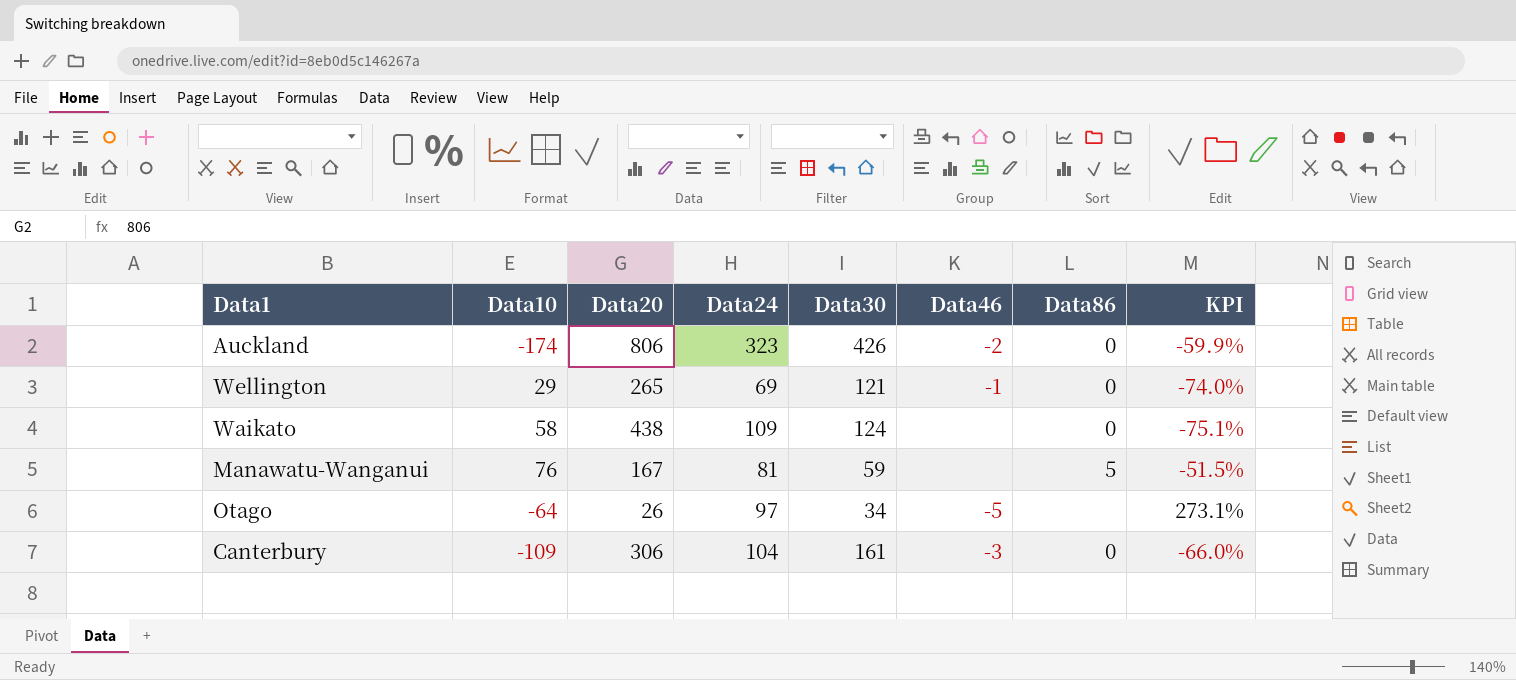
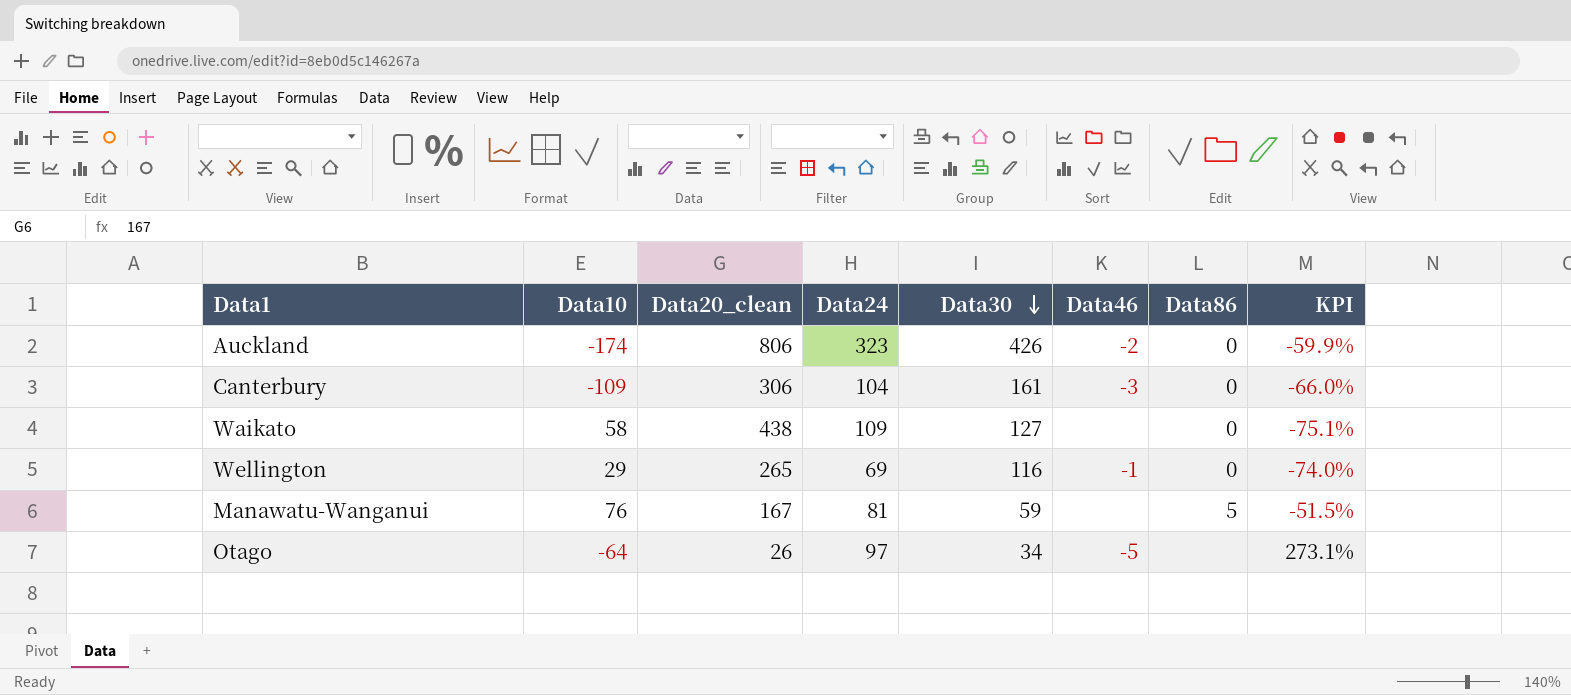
row order: none -> Data30 descending
column name: Data20 -> Data20_clean
Waikato | Data30: 124 -> 127
Wellington | Data30: 121 -> 116

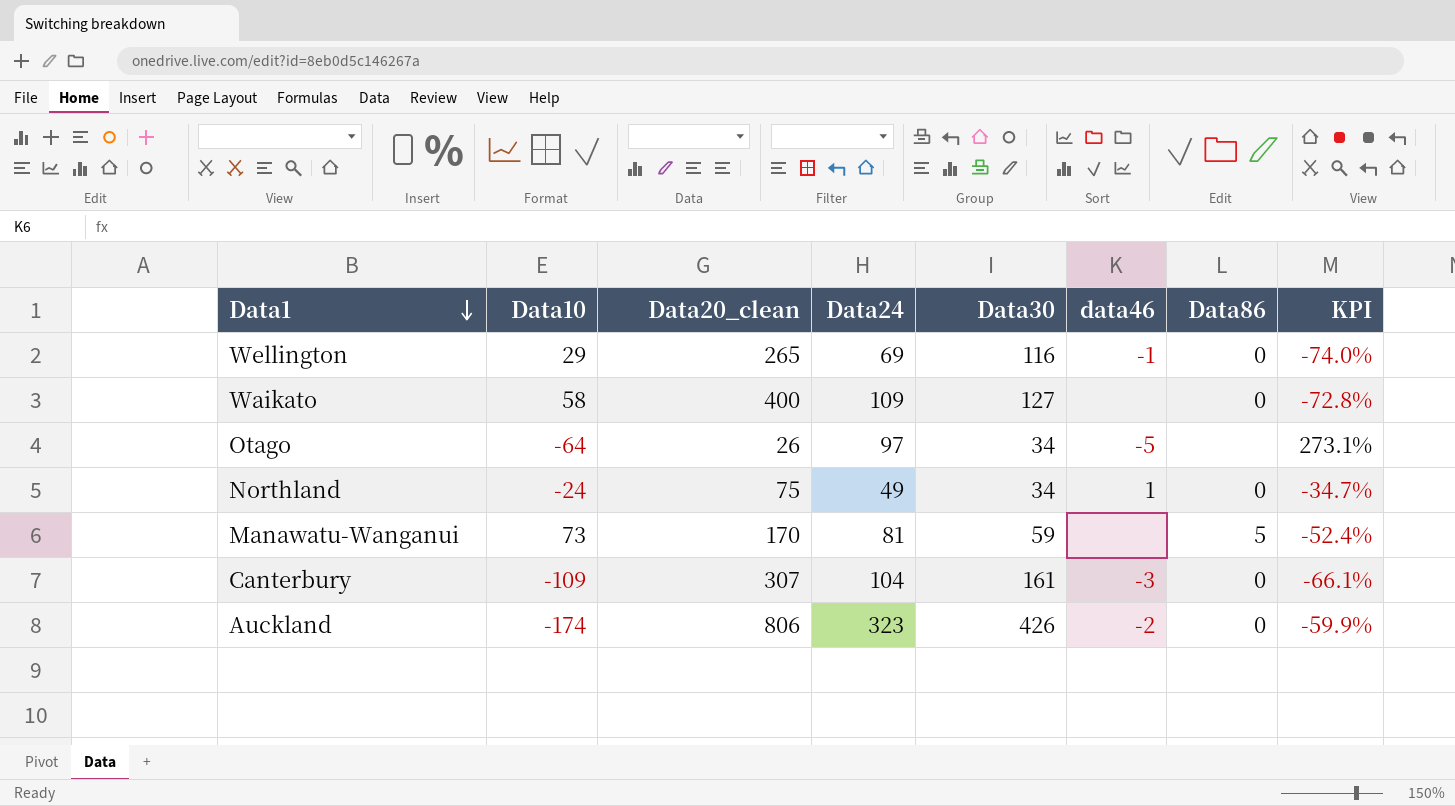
row order: Data30 descending -> Data1 descending
column name: Data46 -> data46
Waikato | Data20_clean: 438 -> 400
Waikato | KPI: -75.1% -> -72.8%
row Northland: none -> -24 | 75 | 49 | 34 | 1 | 0 | -34.7%
Manawatu-Wanganui | Data10: 76 -> 73
Manawatu-Wanganui | Data20_clean: 167 -> 170
Manawatu-Wanganui | KPI: -51.5% -> -52.4%
Canterbury | Data20_clean: 306 -> 307
Canterbury | KPI: -66.0% -> -66.1%

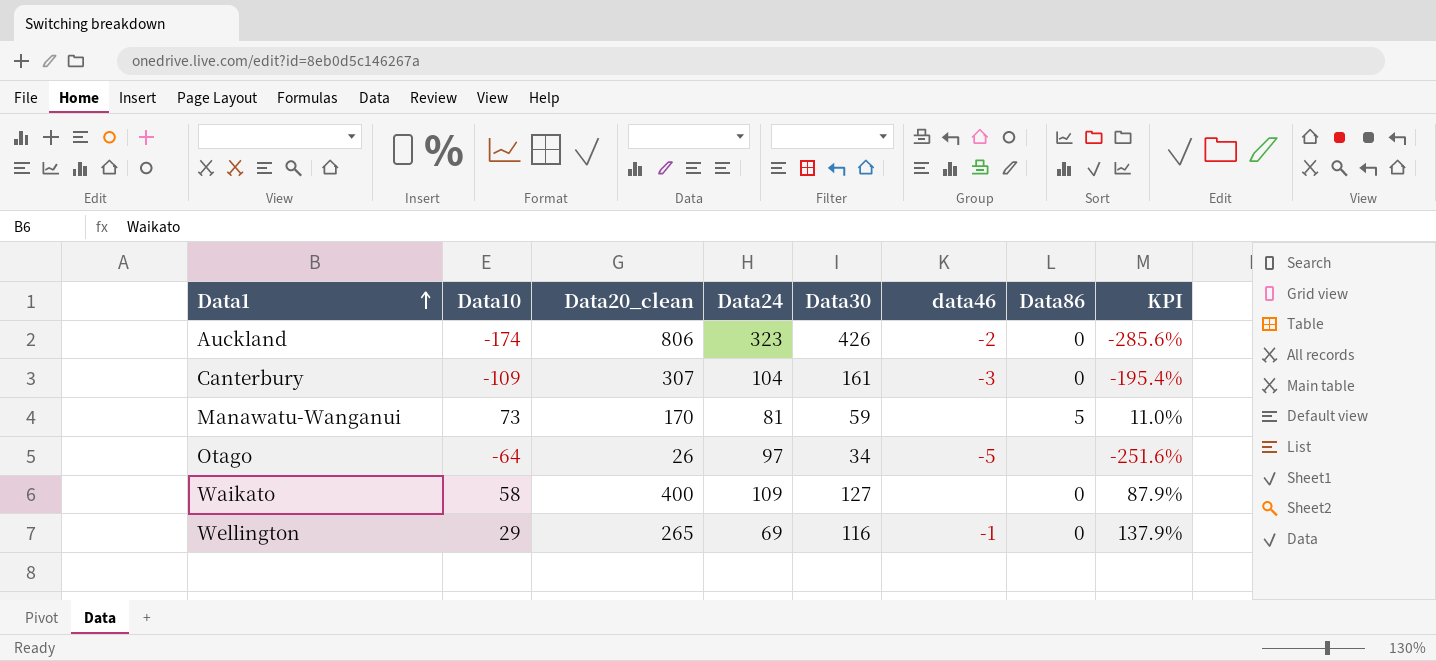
row order: Data1 descending -> Data1 ascending
column KPI | formula: ([Data24] - [Data20_clean]) / [Data20_clean] -> ([Data24] - [Data10]) / [Data10]
row Northland: -24 | 75 | 49 | 34 | 1 | 0 | -34.7% -> none

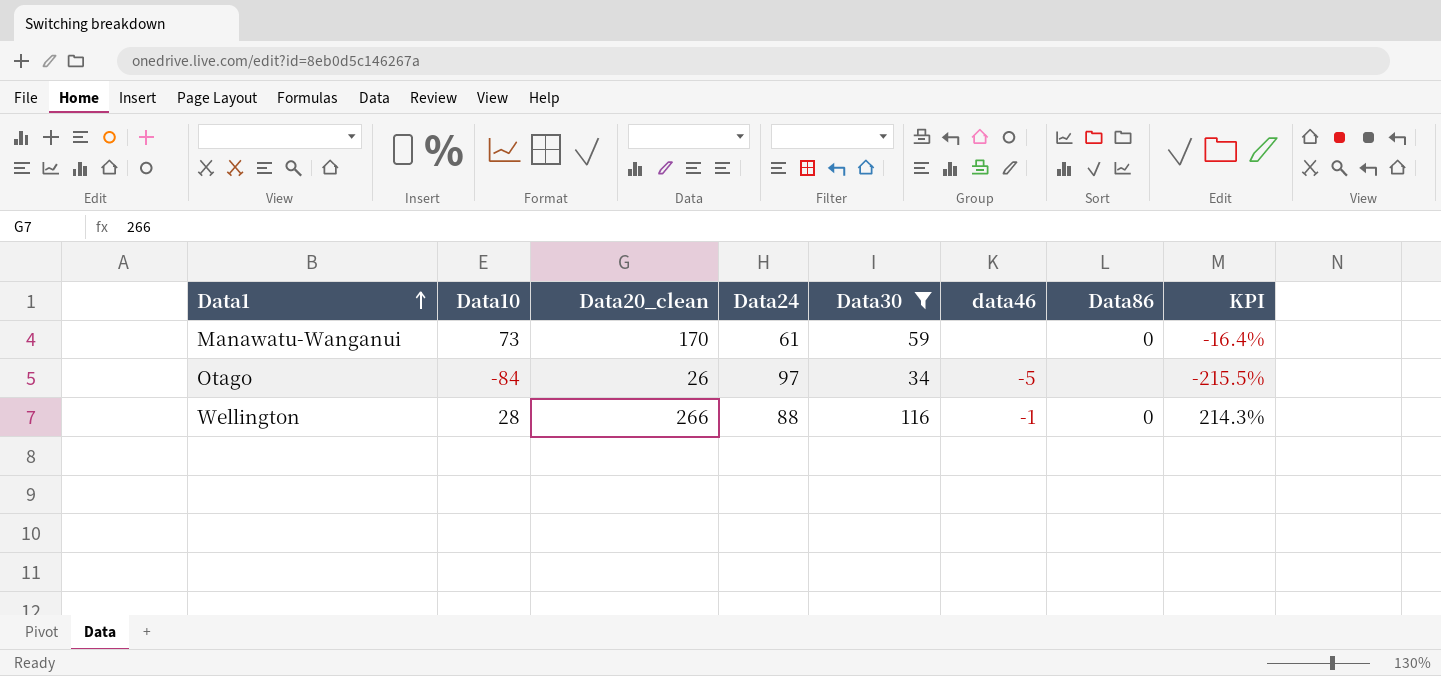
filter: none -> Data30 <= 116
Manawatu-Wanganui | Data24: 81 -> 61
Manawatu-Wanganui | Data86: 5 -> 0
Manawatu-Wanganui | KPI: 11.0% -> -16.4%
Otago | Data10: -64 -> -84
Otago | KPI: -251.6% -> -215.5%
Wellington | Data10: 29 -> 28
Wellington | Data20_clean: 265 -> 266
Wellington | Data24: 69 -> 88
Wellington | KPI: 137.9% -> 214.3%

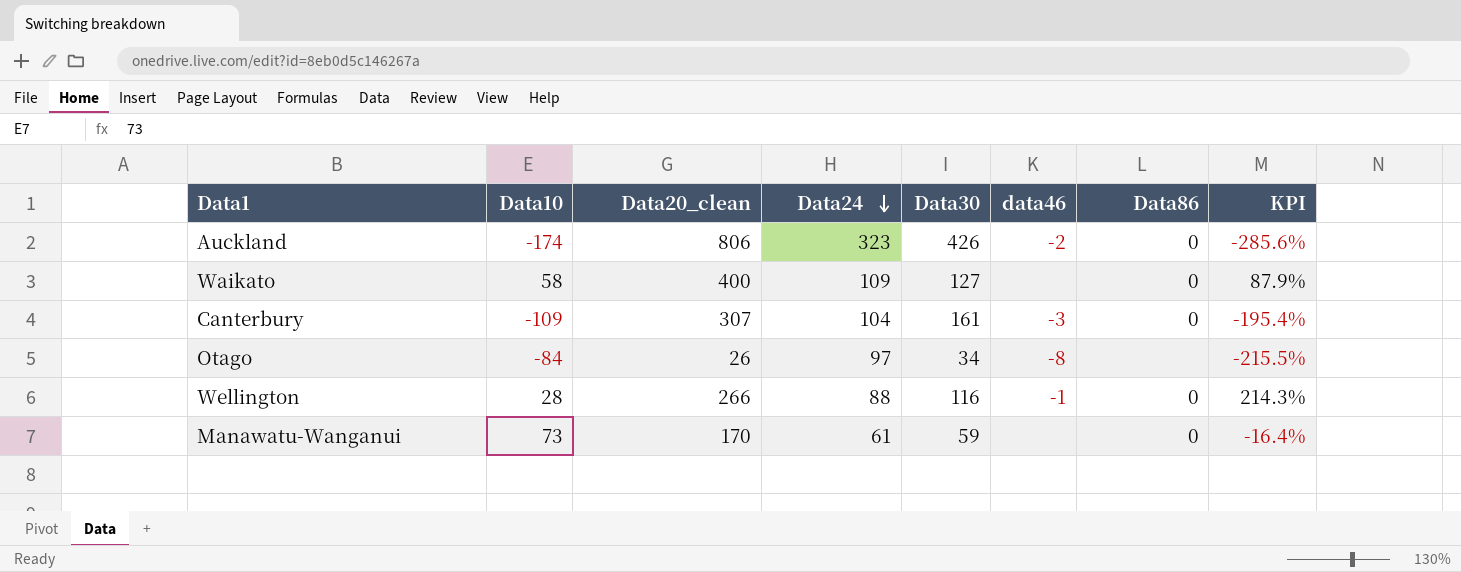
filter: Data30 <= 116 -> none
row order: Data1 ascending -> Data24 descending
Otago | data46: -5 -> -8

